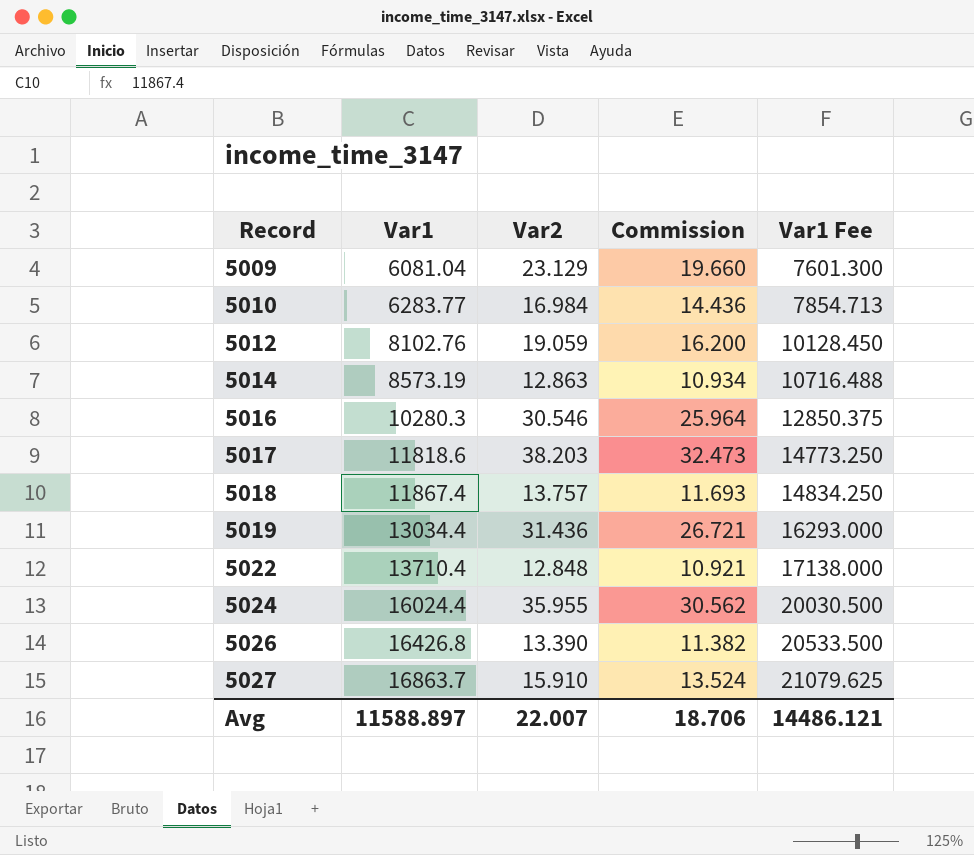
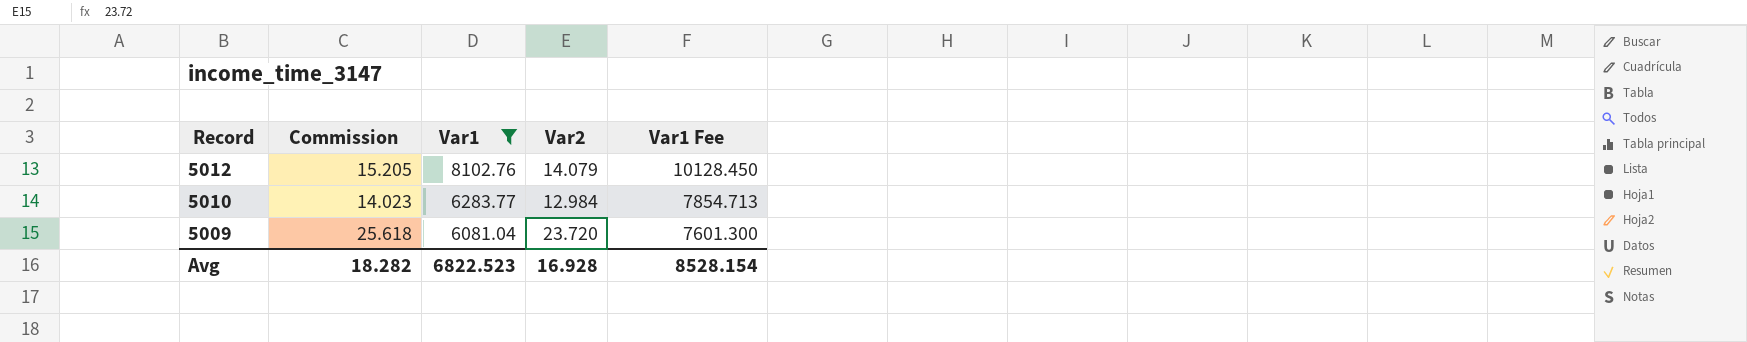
filter: none -> Var1 <= 8102.76
row order: Record ascending -> Record descending
column Commission | formula: [Var2] * 0.85 -> [Var2] * 1.08
column Commission | position: 4 -> 2
5012 | Var2: 19.059 -> 14.079
5010 | Var2: 16.984 -> 12.984
5009 | Var2: 23.129 -> 23.720
Avg | Commission: 18.706 -> 18.282
Avg | Var1: 11588.897 -> 6822.523
Avg | Var2: 22.007 -> 16.928
Avg | Var1 Fee: 14486.121 -> 8528.154

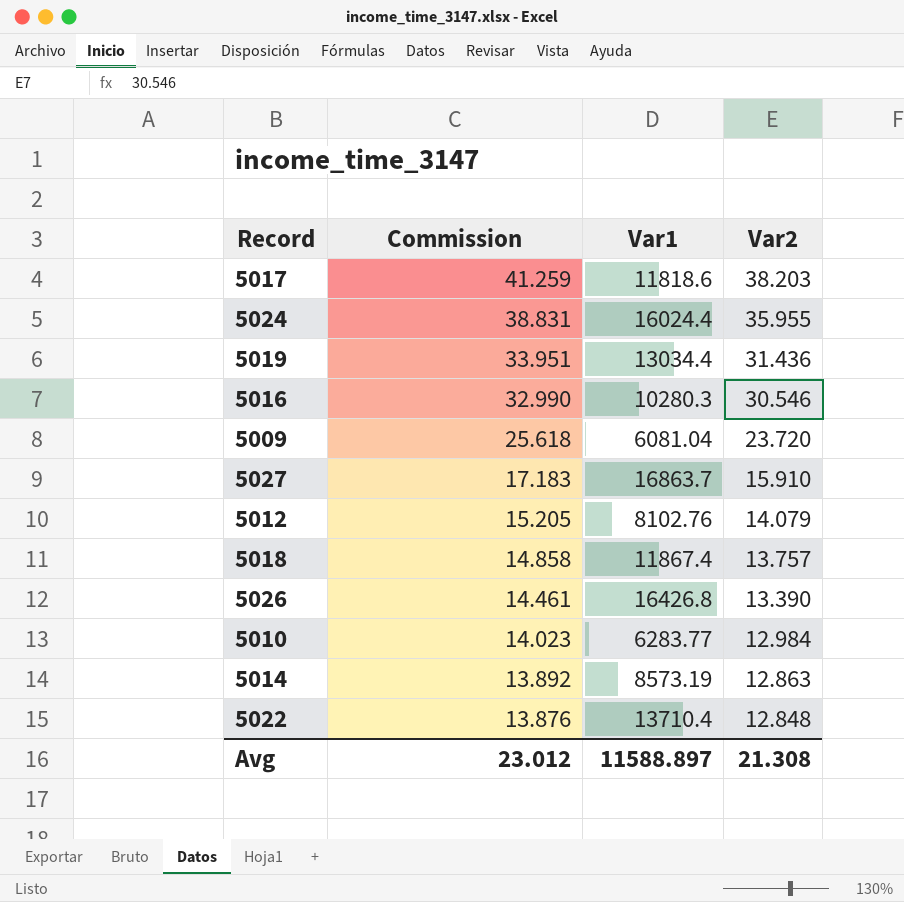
filter: Var1 <= 8102.76 -> none
row order: Record descending -> Commission descending
column Var1 Fee | formula: [Var1] * 1.25 -> none
Avg | Commission: 18.282 -> 23.012
Avg | Var1: 6822.523 -> 11588.897
Avg | Var2: 16.928 -> 21.308

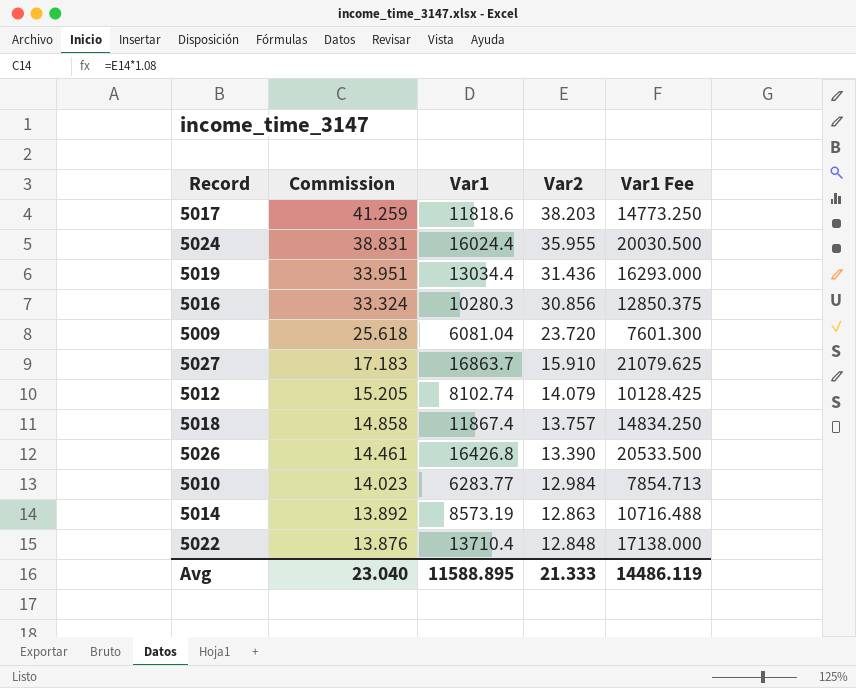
column Var1 Fee | formula: none -> [Var1] * 1.25
5016 | Commission: 32.990 -> 33.324
5016 | Var2: 30.546 -> 30.856
5012 | Var1: 8102.76 -> 8102.74
Avg | Commission: 23.012 -> 23.040
Avg | Var1: 11588.897 -> 11588.895
Avg | Var2: 21.308 -> 21.333

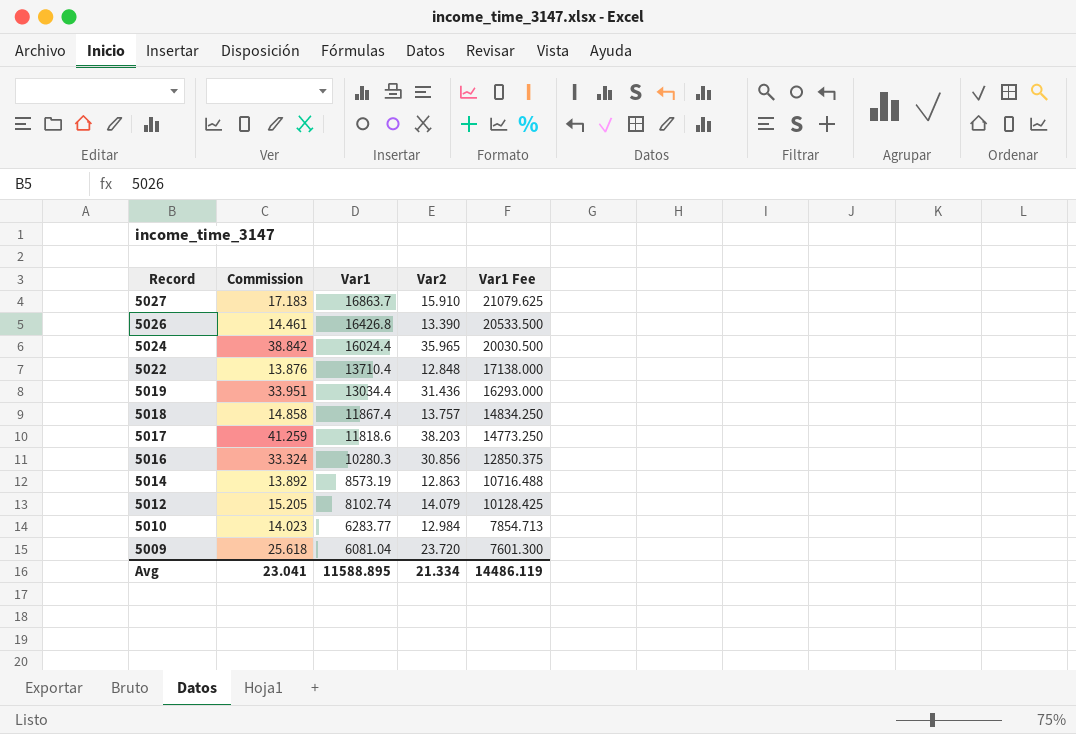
row order: Commission descending -> Record descending
5024 | Commission: 38.831 -> 38.842
5024 | Var2: 35.955 -> 35.965
Avg | Commission: 23.040 -> 23.041
Avg | Var2: 21.333 -> 21.334

